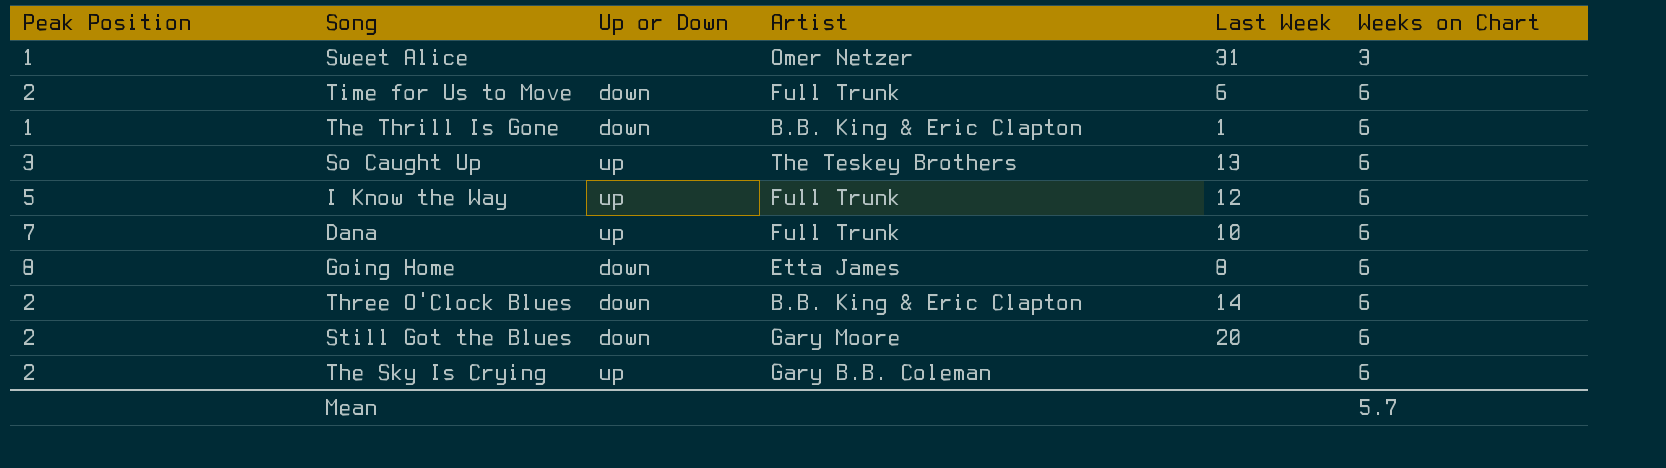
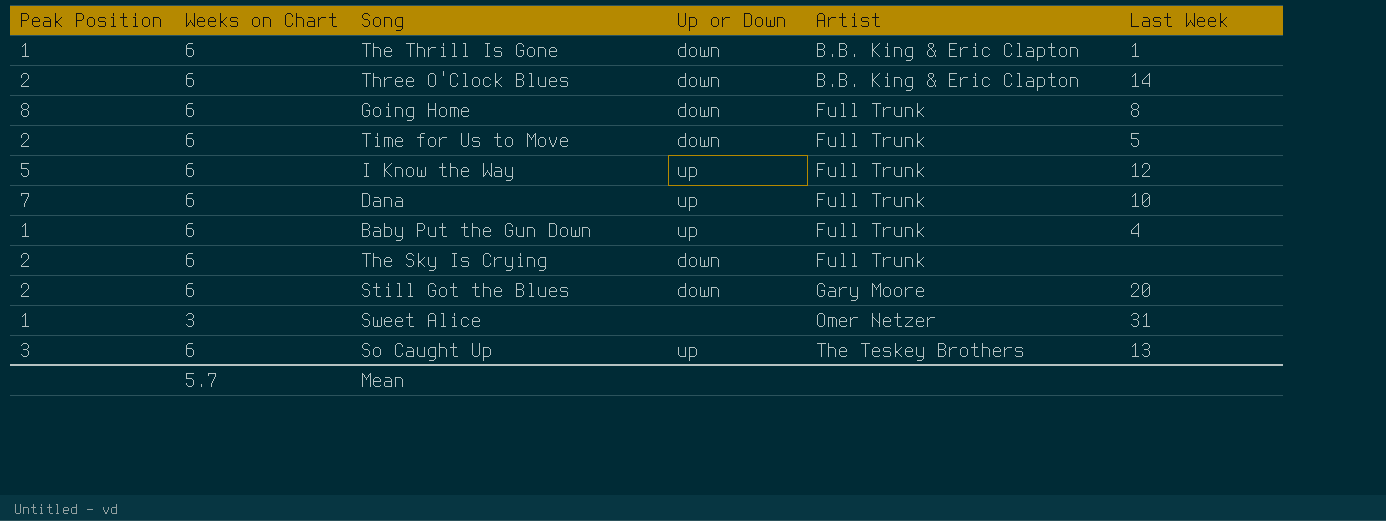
row order: Weeks on Chart ascending -> Artist ascending
column Weeks on Chart | position: 6 -> 2
Going Home | Artist: Etta James -> Full Trunk
Time for Us to Move | Last Week: 6 -> 5
row Baby Put the Gun Down: none -> 1 | 6 | up | Full Trunk | 4
The Sky Is Crying | Up or Down: up -> down
The Sky Is Crying | Artist: Gary B.B. Coleman -> Full Trunk

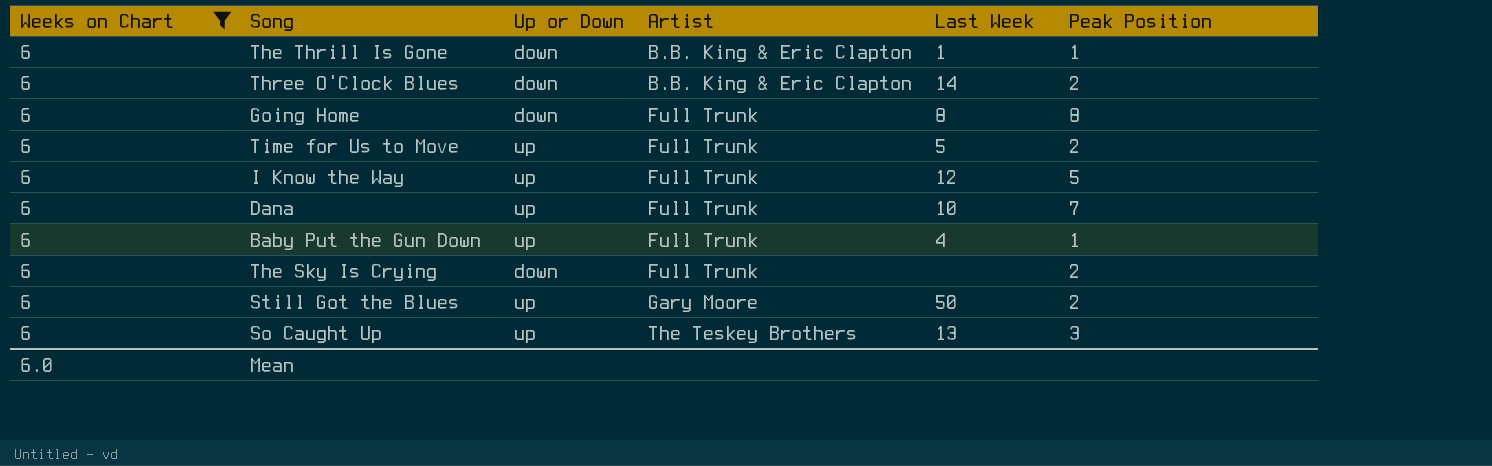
filter: none -> Weeks on Chart = 6
column Peak Position | position: 1 -> 6
Time for Us to Move | Up or Down: down -> up
Still Got the Blues | Up or Down: down -> up
Still Got the Blues | Last Week: 20 -> 50
Mean | Weeks on Chart: 5.7 -> 6.0

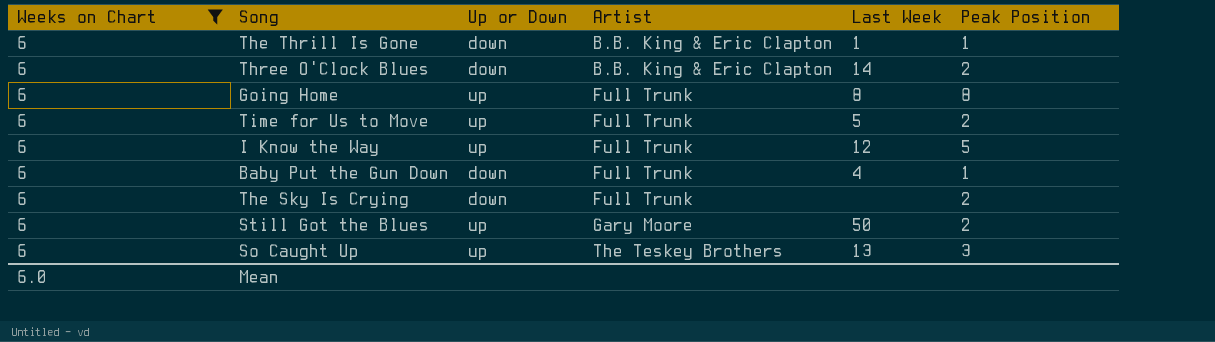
row Dana: 6 | up | Full Trunk | 10 | 7 -> none
Going Home | Up or Down: down -> up
Baby Put the Gun Down | Up or Down: up -> down

